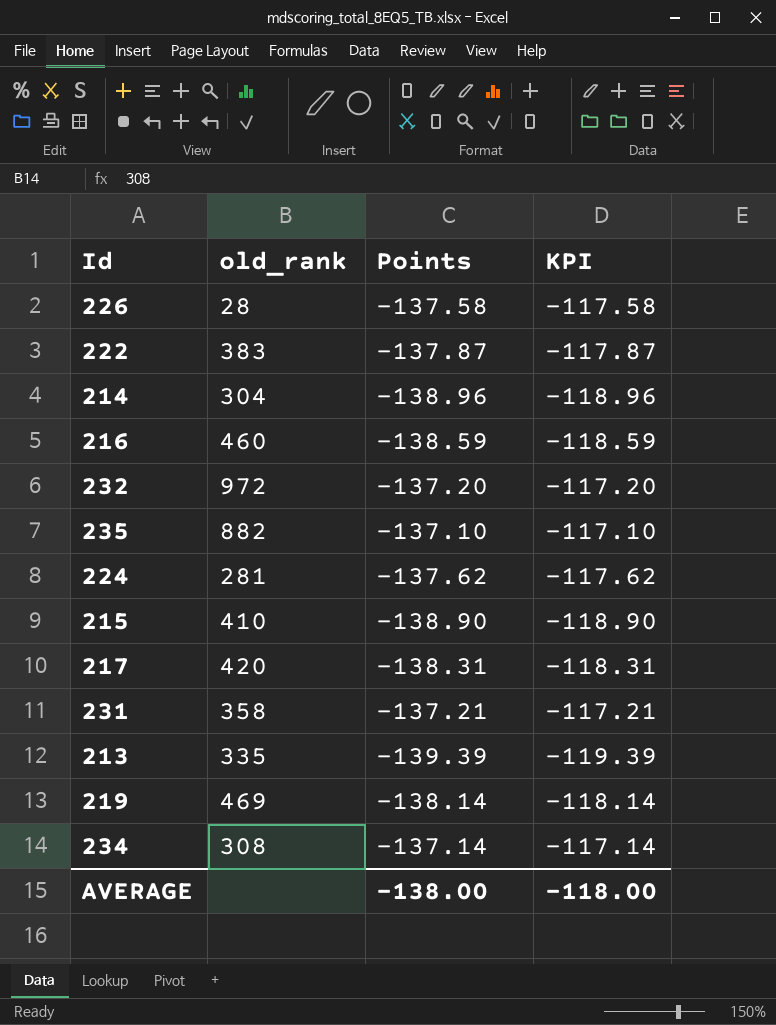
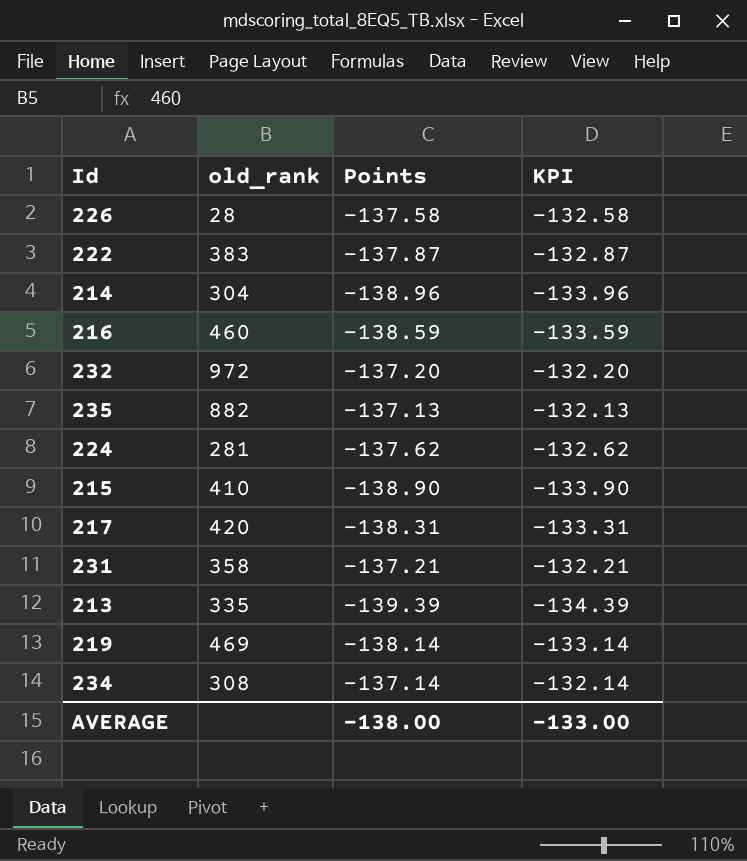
column KPI | formula: [Points] + 20 -> [Points] + 5
235 | Points: -137.10 -> -137.13
AVERAGE | KPI: -118.00 -> -133.00

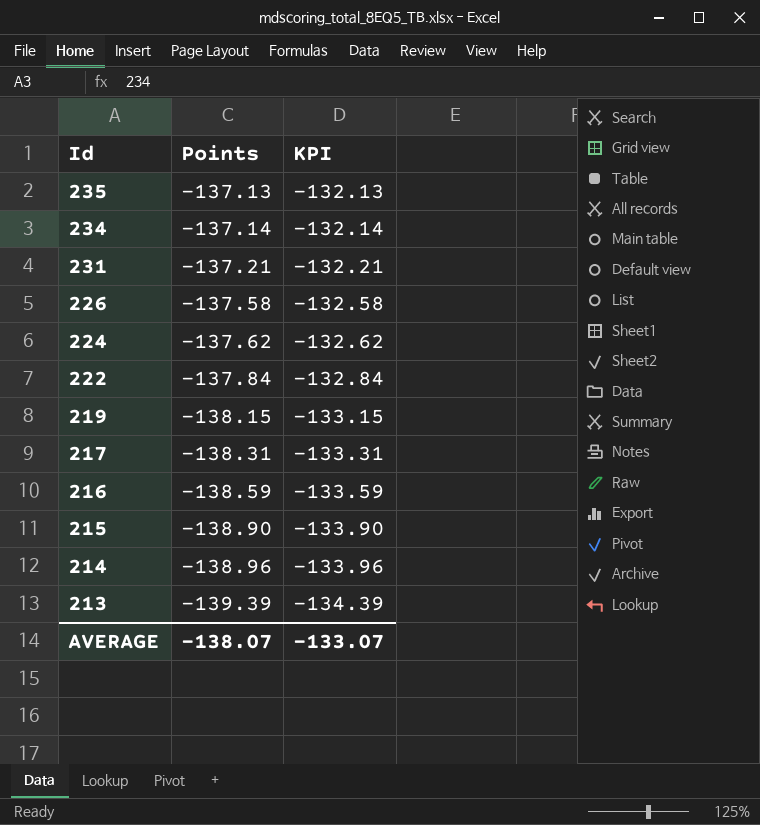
row order: none -> Id descending
column old_rank | position: 2 -> none
row 232: 972 | -137.20 | -132.20 -> none
222 | Points: -137.87 -> -137.84
222 | KPI: -132.87 -> -132.84
219 | Points: -138.14 -> -138.15
219 | KPI: -133.14 -> -133.15
AVERAGE | Points: -138.00 -> -138.07
AVERAGE | KPI: -133.00 -> -133.07

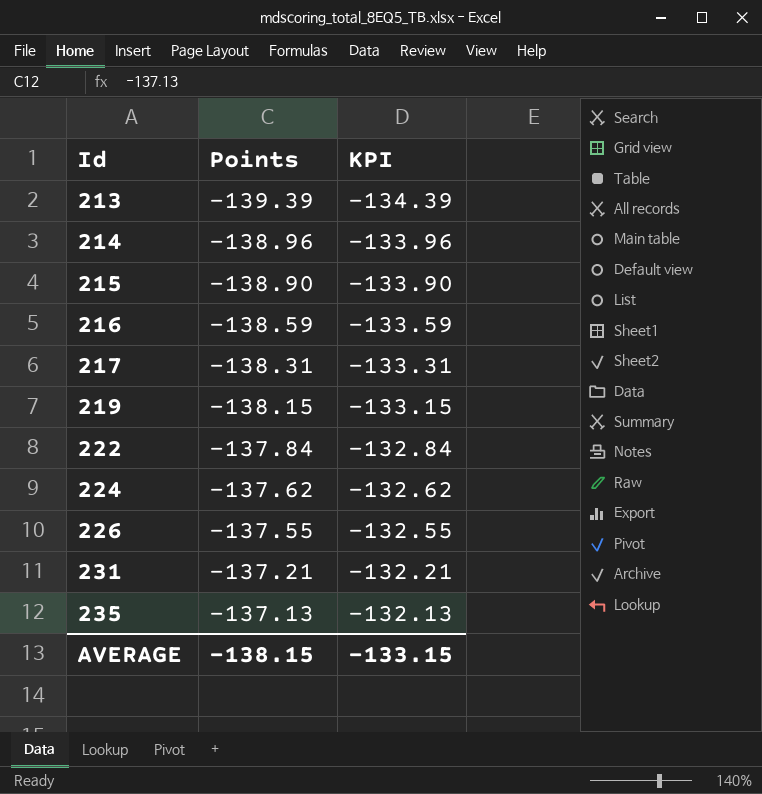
row order: Id descending -> Id ascending
row 234: -137.14 | -132.14 -> none
226 | Points: -137.58 -> -137.55
226 | KPI: -132.58 -> -132.55
AVERAGE | Points: -138.07 -> -138.15
AVERAGE | KPI: -133.07 -> -133.15

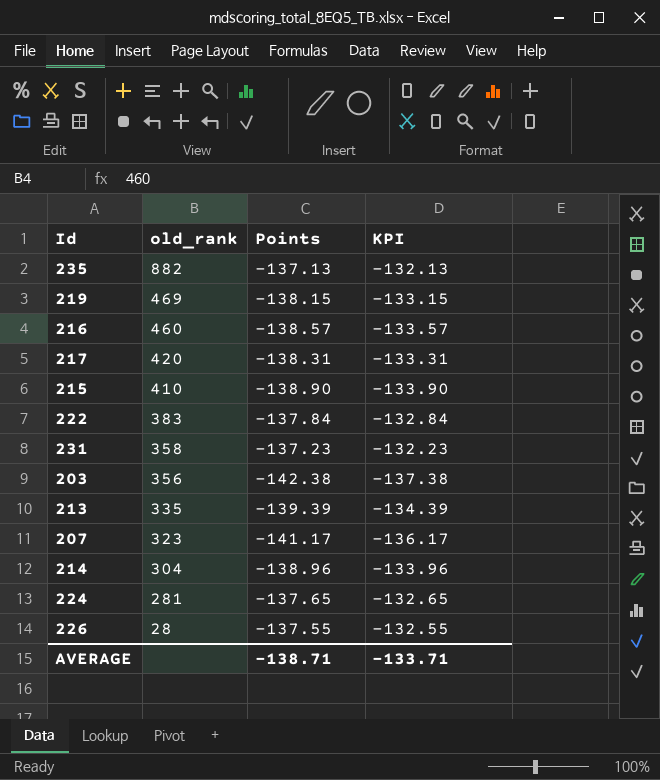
row order: Id ascending -> old_rank descending
column old_rank | position: none -> 2
216 | Points: -138.59 -> -138.57
216 | KPI: -133.59 -> -133.57
231 | Points: -137.21 -> -137.23
231 | KPI: -132.21 -> -132.23
row 203: none -> 356 | -142.38 | -137.38
row 207: none -> 323 | -141.17 | -136.17
224 | Points: -137.62 -> -137.65
224 | KPI: -132.62 -> -132.65
AVERAGE | Points: -138.15 -> -138.71
AVERAGE | KPI: -133.15 -> -133.71

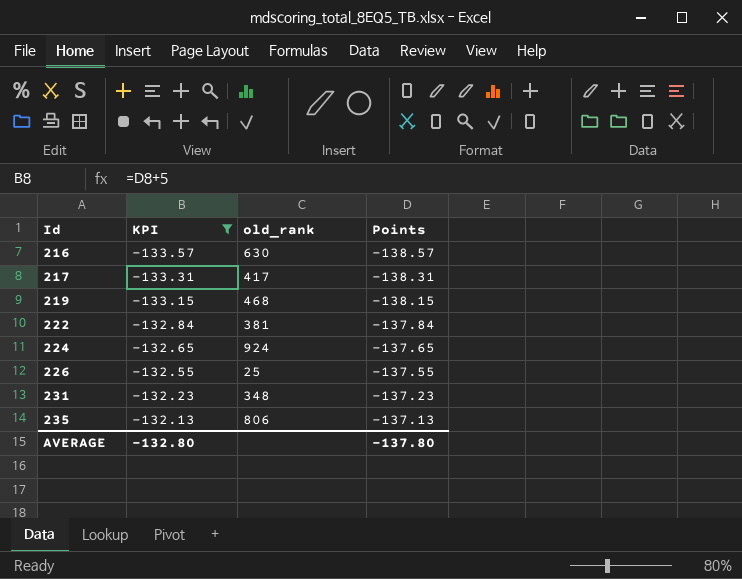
filter: none -> KPI >= -133.57
row order: old_rank descending -> Id ascending
column KPI | position: 4 -> 2
216 | old_rank: 460 -> 630
217 | old_rank: 420 -> 417
219 | old_rank: 469 -> 468
222 | old_rank: 383 -> 381
224 | old_rank: 281 -> 924
226 | old_rank: 28 -> 25
231 | old_rank: 358 -> 348
235 | old_rank: 882 -> 806
AVERAGE | KPI: -133.71 -> -132.80
AVERAGE | Points: -138.71 -> -137.80

